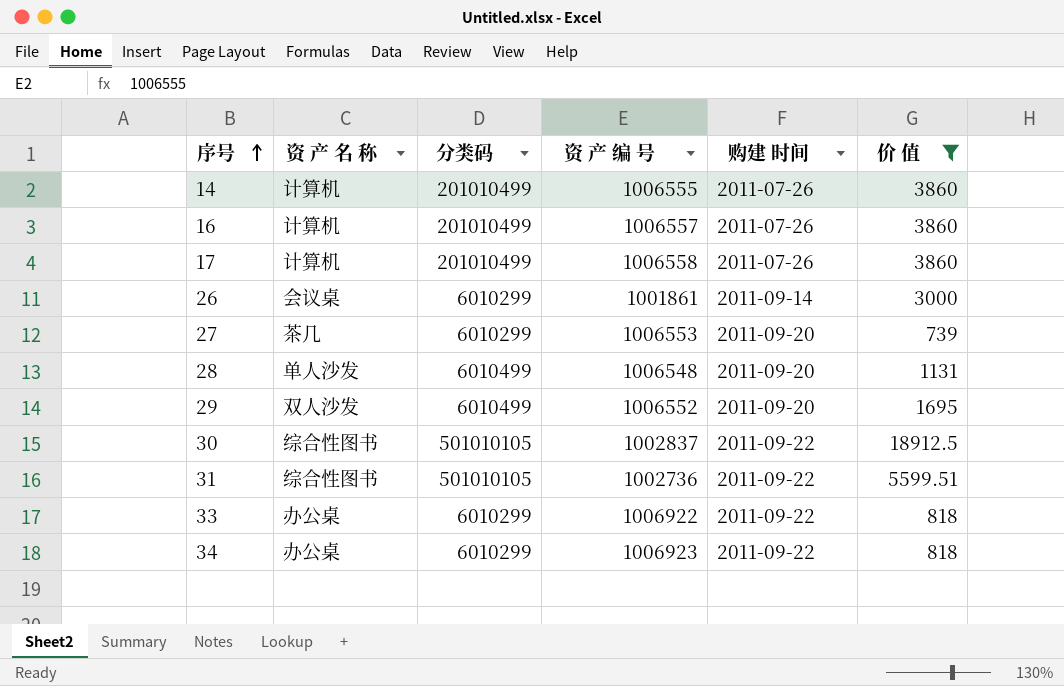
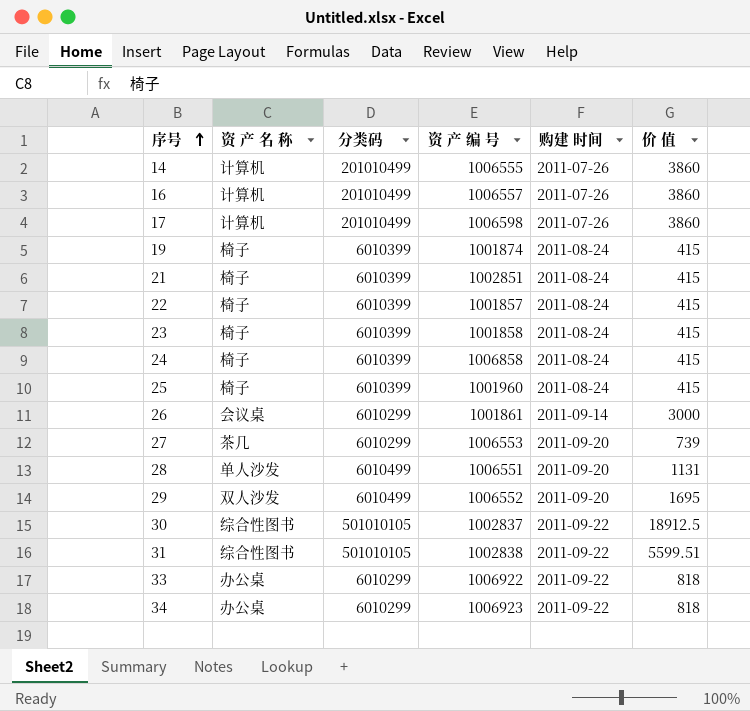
filter: 价 值 != 415 -> none
17 | 资 产 编 号: 1006558 -> 1006598
28 | 资 产 编 号: 1006548 -> 1006551
31 | 资 产 编 号: 1002736 -> 1002838

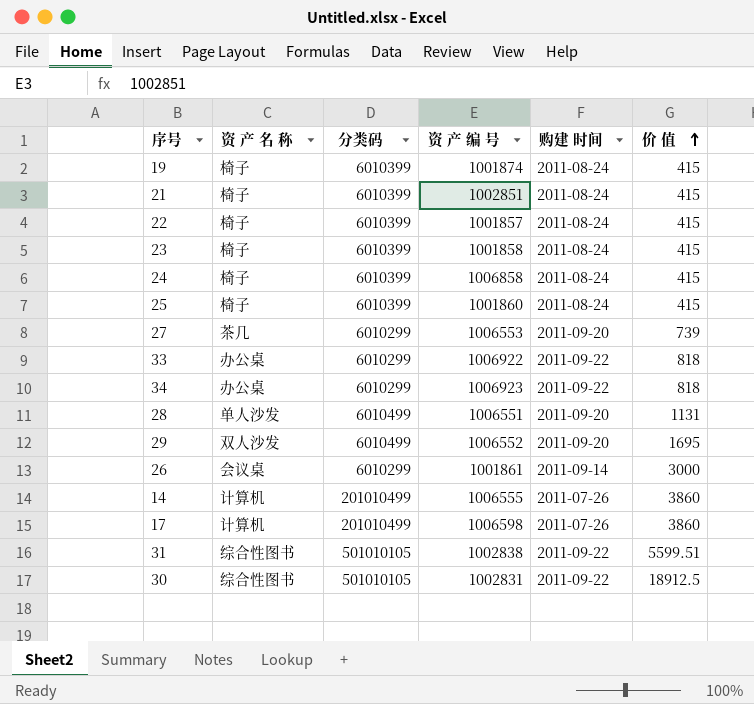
row order: 序号 ascending -> 价 值 ascending
row 16: 计算机 | 201010499 | 1006557 | 2011-07-26 | 3860 -> none
25 | 资 产 编 号: 1001960 -> 1001860
30 | 资 产 编 号: 1002837 -> 1002831

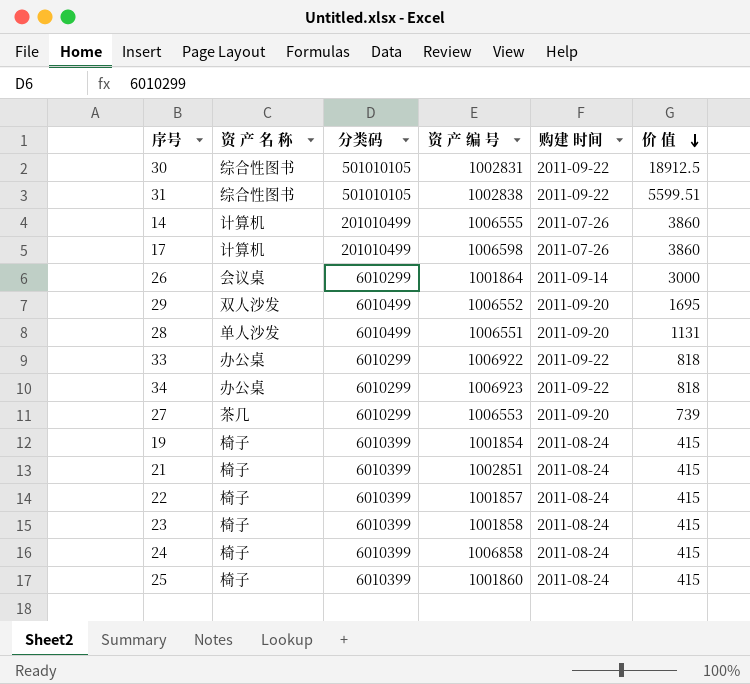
row order: 价 值 ascending -> 价 值 descending
26 | 资 产 编 号: 1001861 -> 1001864
19 | 资 产 编 号: 1001874 -> 1001854

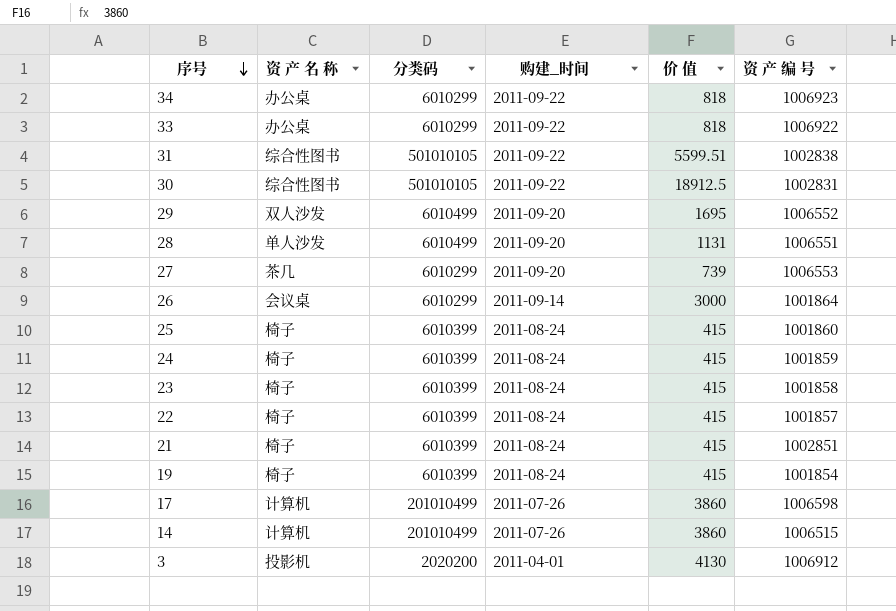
row order: 价 值 descending -> 序号 descending
column name: 购建 时间 -> 购建_时间
column 资 产 编 号 | position: 4 -> 6
24 | 资 产 编 号: 1006858 -> 1001859
14 | 资 产 编 号: 1006555 -> 1006515
row 3: none -> 投影机 | 2020200 | 2011-04-01 | 4130 | 1006912

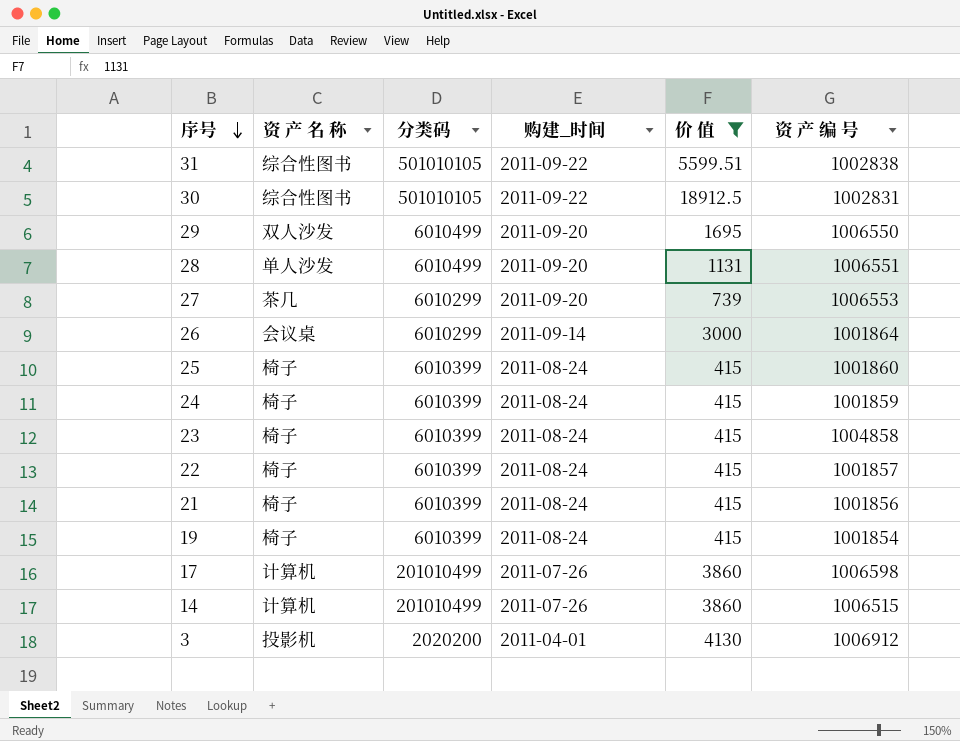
filter: none -> 价 值 != 818
29 | 资 产 编 号: 1006552 -> 1006550
23 | 资 产 编 号: 1001858 -> 1004858
21 | 资 产 编 号: 1002851 -> 1001856

